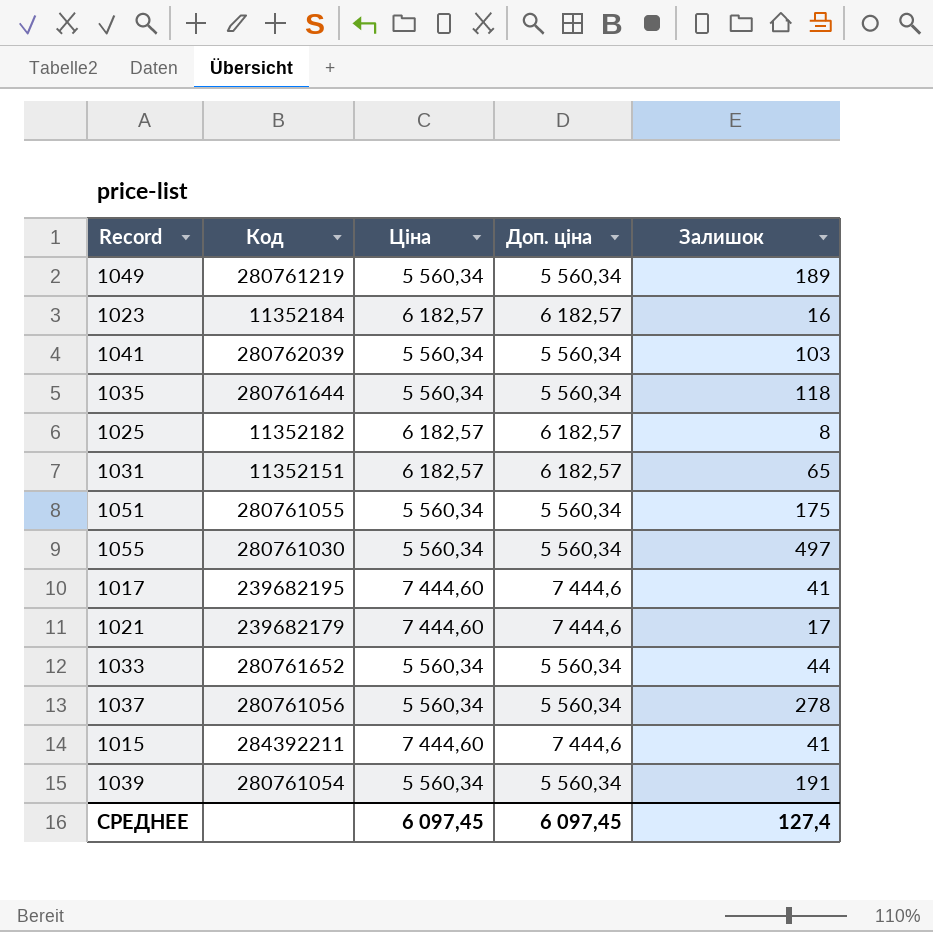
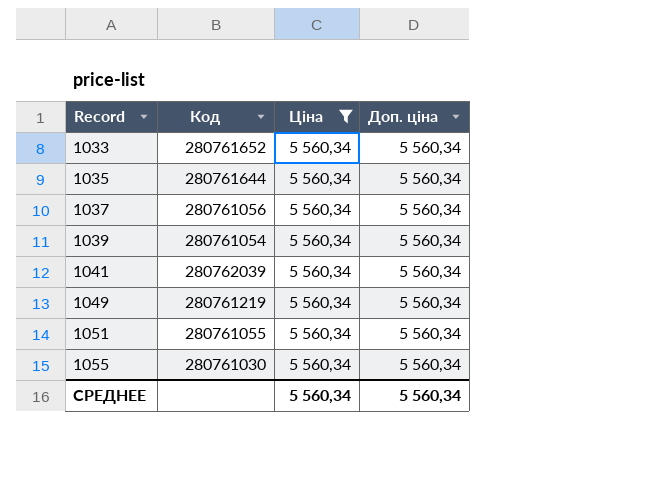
filter: none -> Ціна = 5 560,34
row order: none -> Record ascending
column Залишок | position: 5 -> none
СРЕДНЕЕ | Ціна: 6 097,45 -> 5 560,34
СРЕДНЕЕ | Доп. ціна: 6 097,45 -> 5 560,34

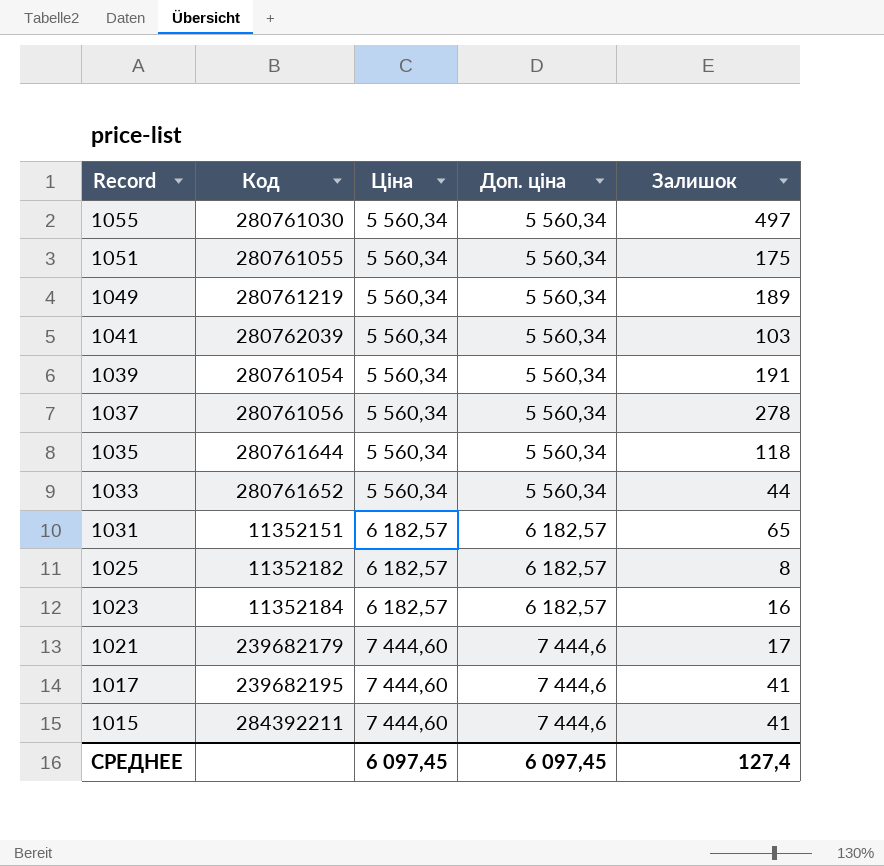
filter: Ціна = 5 560,34 -> none
row order: Record ascending -> Record descending
column Залишок | position: none -> 5
СРЕДНЕЕ | Ціна: 5 560,34 -> 6 097,45
СРЕДНЕЕ | Доп. ціна: 5 560,34 -> 6 097,45

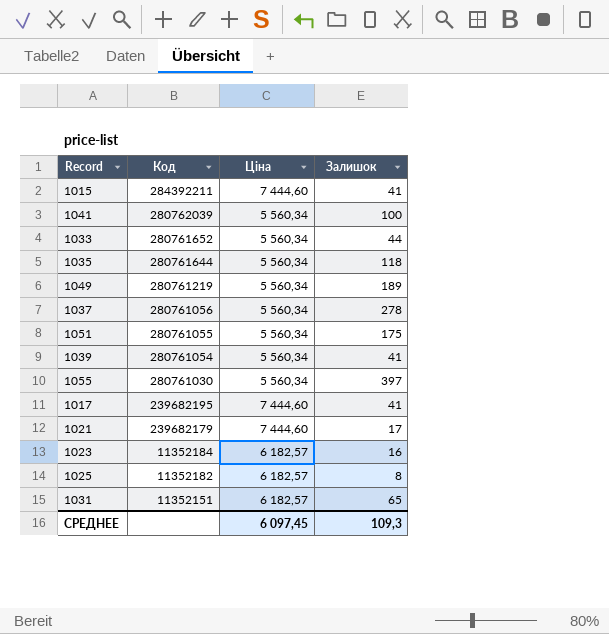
row order: Record descending -> Код descending
column Доп. ціна | position: 4 -> none
1041 | Залишок: 103 -> 100
1039 | Залишок: 191 -> 41
1055 | Залишок: 497 -> 397
СРЕДНЕЕ | Залишок: 127,4 -> 109,3

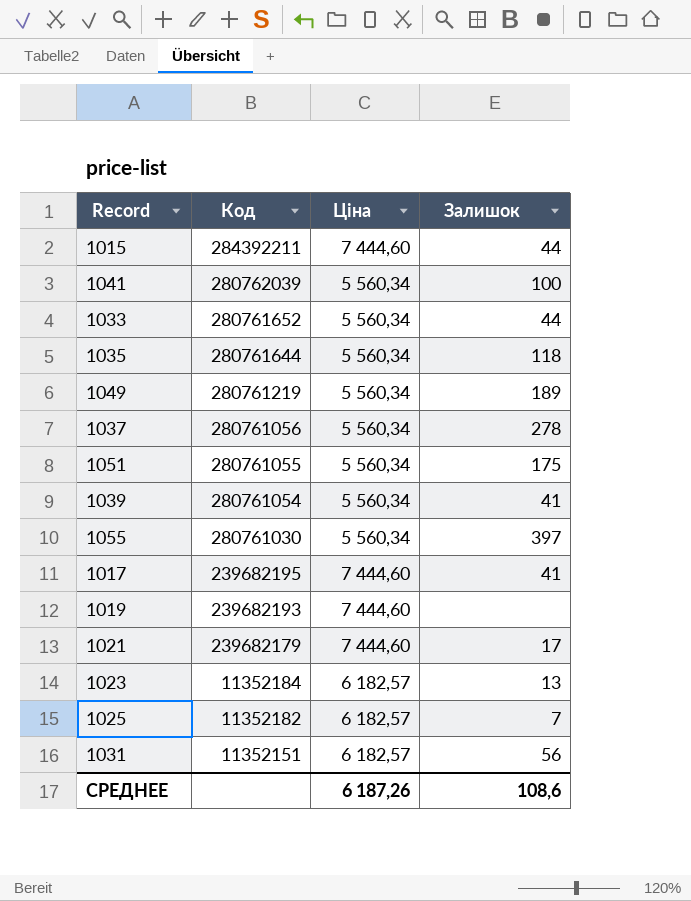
1015 | Залишок: 41 -> 44
row 1019: none -> 239682193 | 7 444,60 | none
1023 | Залишок: 16 -> 13
1025 | Залишок: 8 -> 7
1031 | Залишок: 65 -> 56
СРЕДНЕЕ | Ціна: 6 097,45 -> 6 187,26
СРЕДНЕЕ | Залишок: 109,3 -> 108,6

